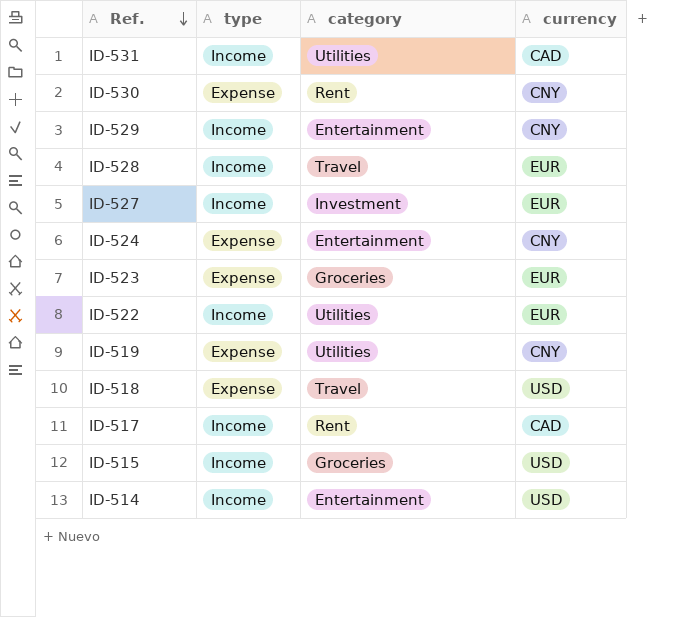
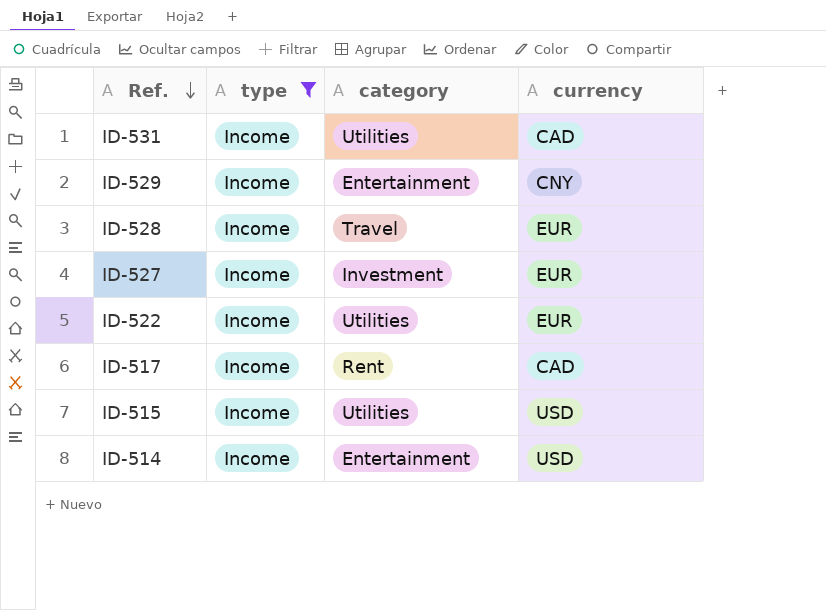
filter: none -> type = Income
ID-515 | category: Groceries -> Utilities

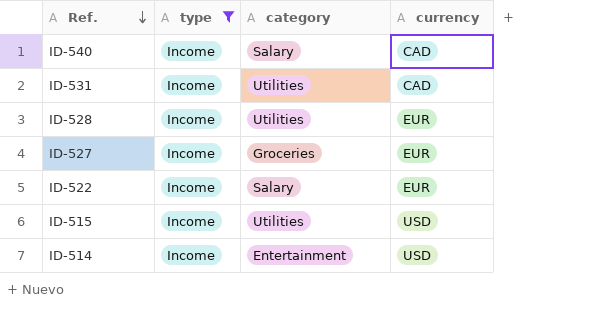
row ID-529: Income | Entertainment | CNY -> none
row ID-517: Income | Rent | CAD -> none
row ID-540: none -> Income | Salary | CAD
ID-528 | category: Travel -> Utilities
ID-527 | category: Investment -> Groceries
ID-522 | category: Utilities -> Salary

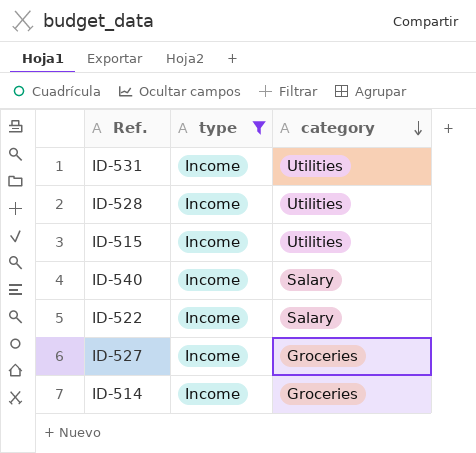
row order: Ref. descending -> category descending
column currency | position: 4 -> none
ID-514 | category: Entertainment -> Groceries

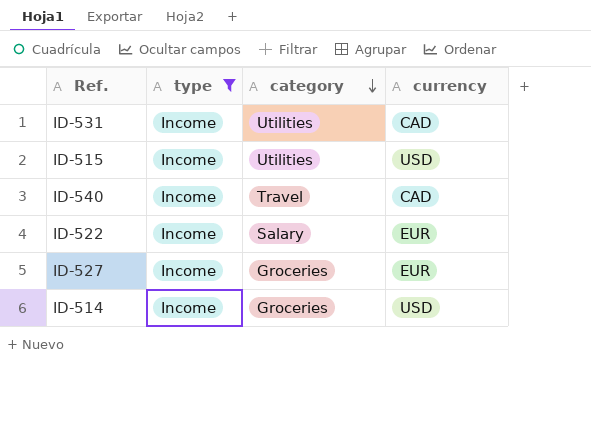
column currency | position: none -> 4
row ID-528: Income | Utilities -> none
ID-540 | category: Salary -> Travel

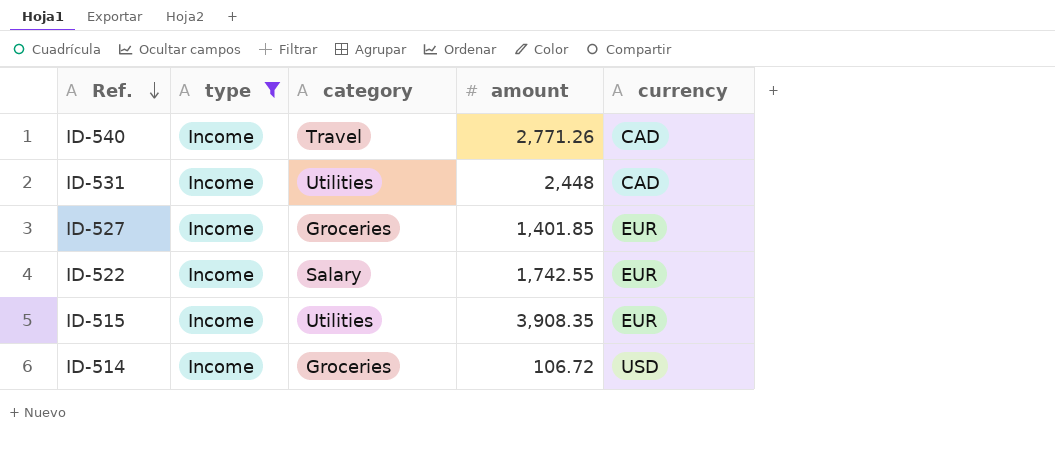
row order: category descending -> Ref. descending
column amount | position: none -> 4
ID-515 | currency: USD -> EUR

